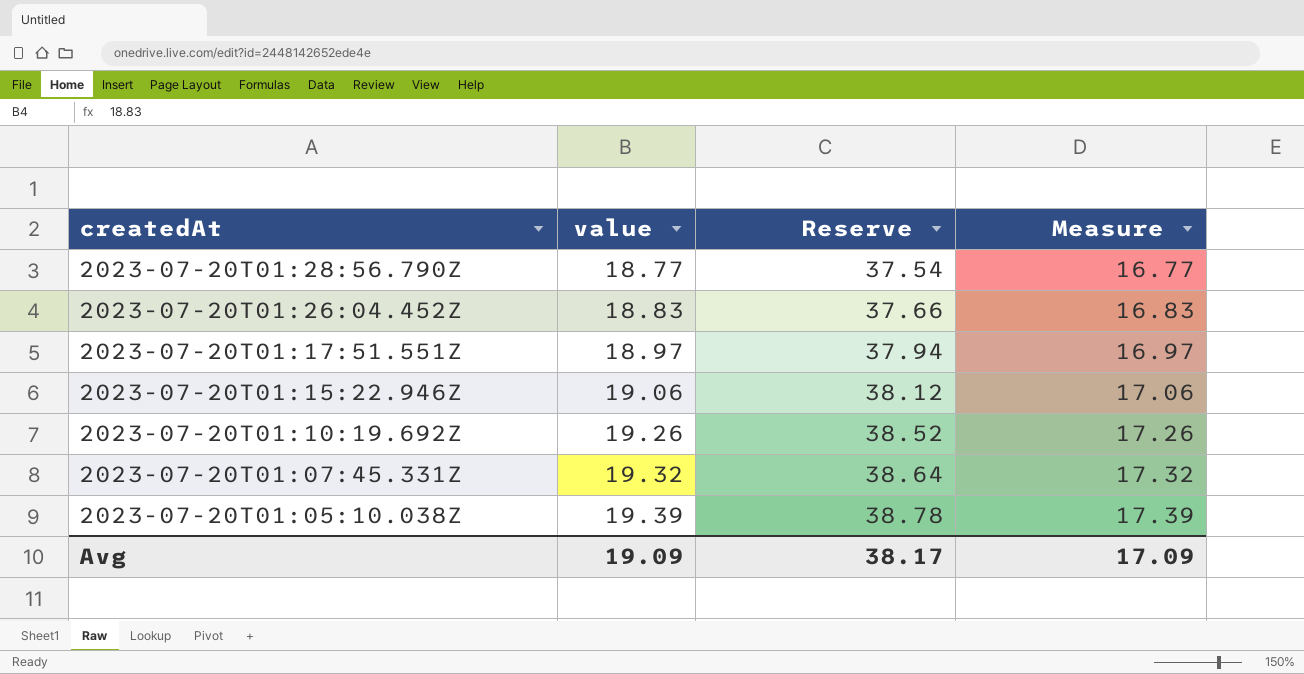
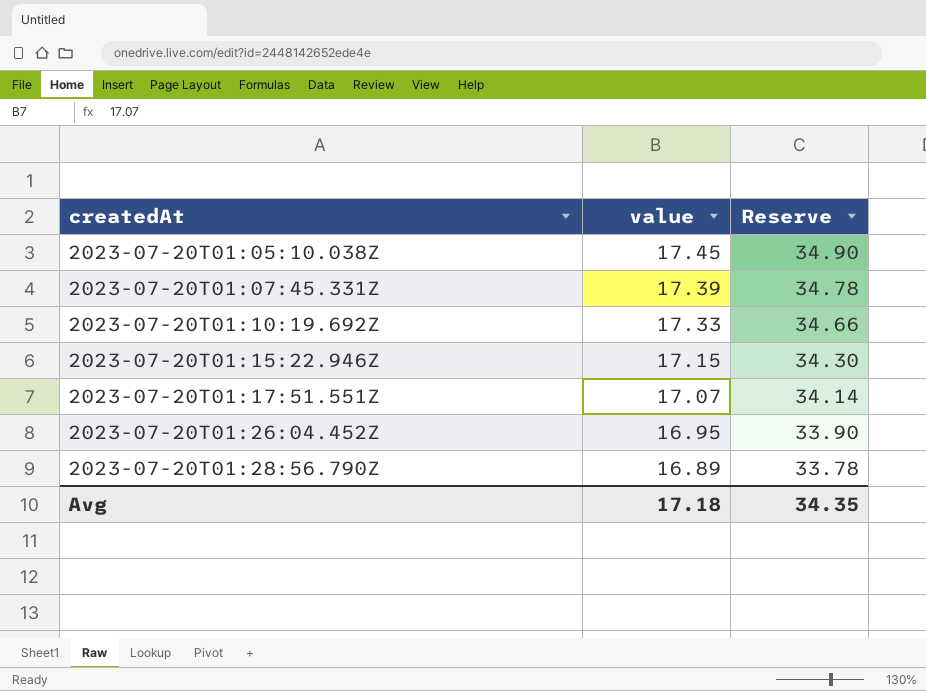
row order: createdAt descending -> createdAt ascending
column Measure | formula: [value] - 2 -> none
2023-07-20T01:05:10.038Z | value: 19.39 -> 17.45
2023-07-20T01:05:10.038Z | Reserve: 38.78 -> 34.90
2023-07-20T01:07:45.331Z | value: 19.32 -> 17.39
2023-07-20T01:07:45.331Z | Reserve: 38.64 -> 34.78
2023-07-20T01:10:19.692Z | value: 19.26 -> 17.33
2023-07-20T01:10:19.692Z | Reserve: 38.52 -> 34.66
2023-07-20T01:15:22.946Z | value: 19.06 -> 17.15
2023-07-20T01:15:22.946Z | Reserve: 38.12 -> 34.30
2023-07-20T01:17:51.551Z | value: 18.97 -> 17.07
2023-07-20T01:17:51.551Z | Reserve: 37.94 -> 34.14
2023-07-20T01:26:04.452Z | value: 18.83 -> 16.95
2023-07-20T01:26:04.452Z | Reserve: 37.66 -> 33.90
2023-07-20T01:28:56.790Z | value: 18.77 -> 16.89
2023-07-20T01:28:56.790Z | Reserve: 37.54 -> 33.78
Avg | value: 19.09 -> 17.18
Avg | Reserve: 38.17 -> 34.35

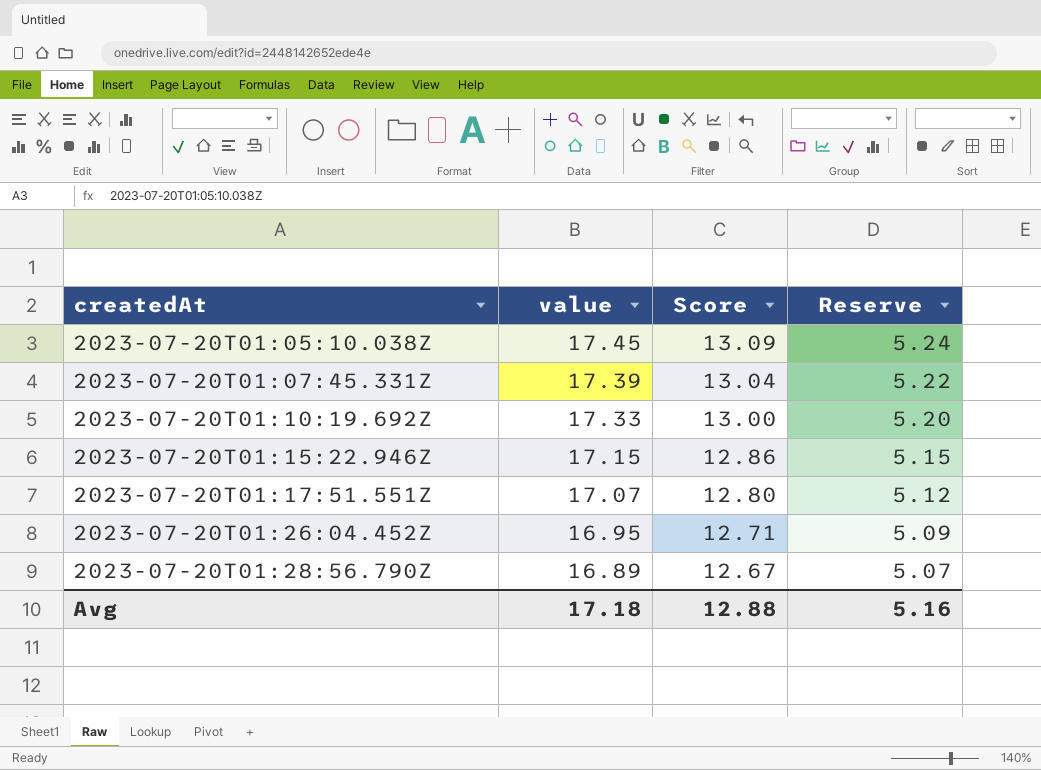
column Score | formula: none -> [value] * 0.75
column Reserve | formula: [value] * 2 -> [value] * 0.3
Avg | Reserve: 34.35 -> 5.16

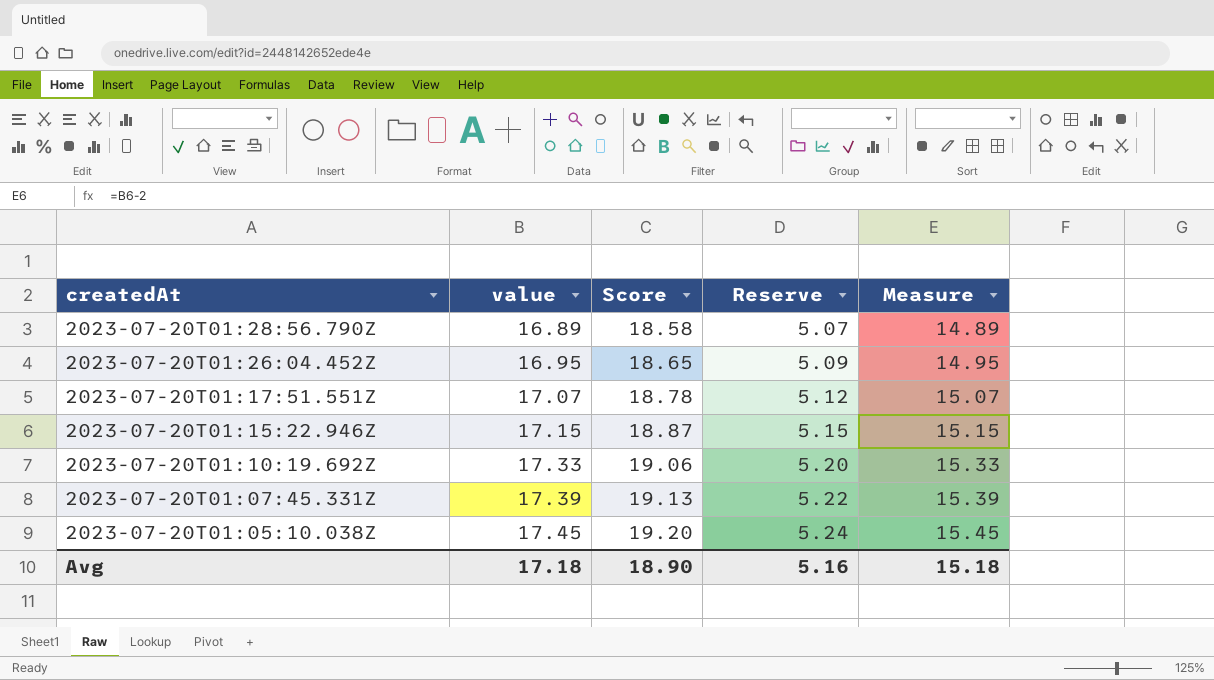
row order: createdAt ascending -> createdAt descending
column Score | formula: [value] * 0.75 -> [value] * 1.1
column Measure | formula: none -> [value] - 2
Avg | Score: 12.88 -> 18.90

